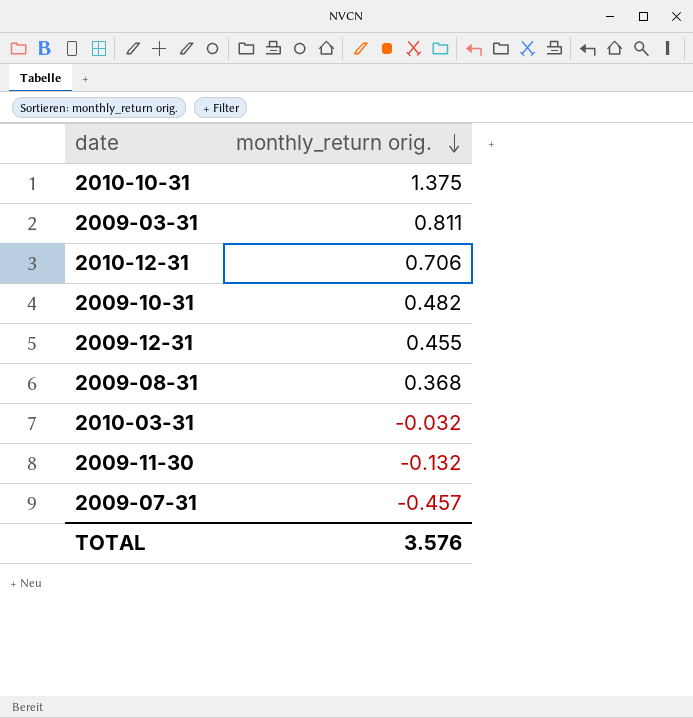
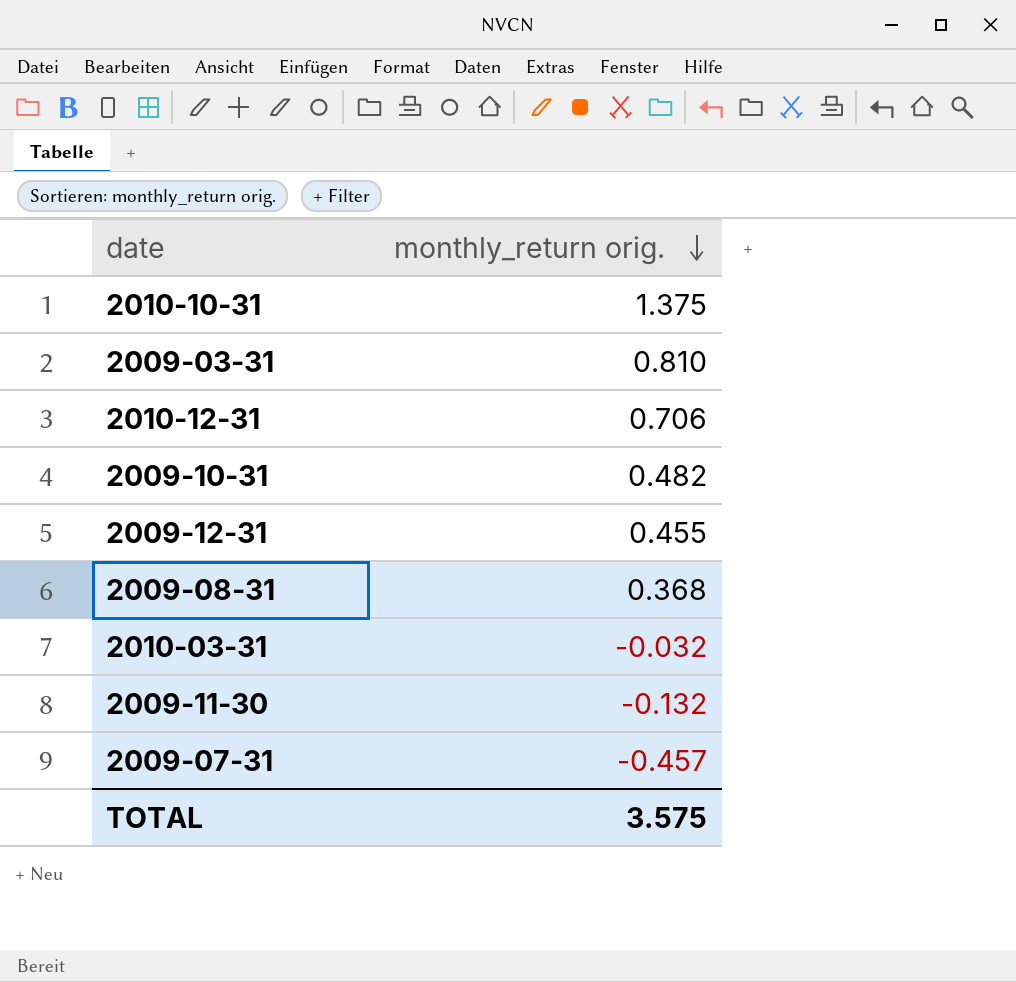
2009-03-31 | monthly_return orig.: 0.811 -> 0.810
TOTAL | monthly_return orig.: 3.576 -> 3.575

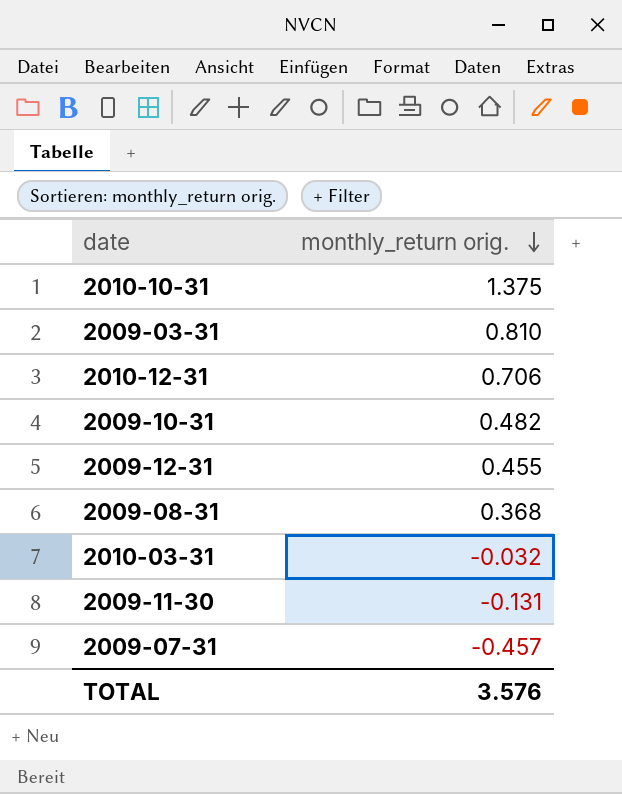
2009-11-30 | monthly_return orig.: -0.132 -> -0.131
TOTAL | monthly_return orig.: 3.575 -> 3.576

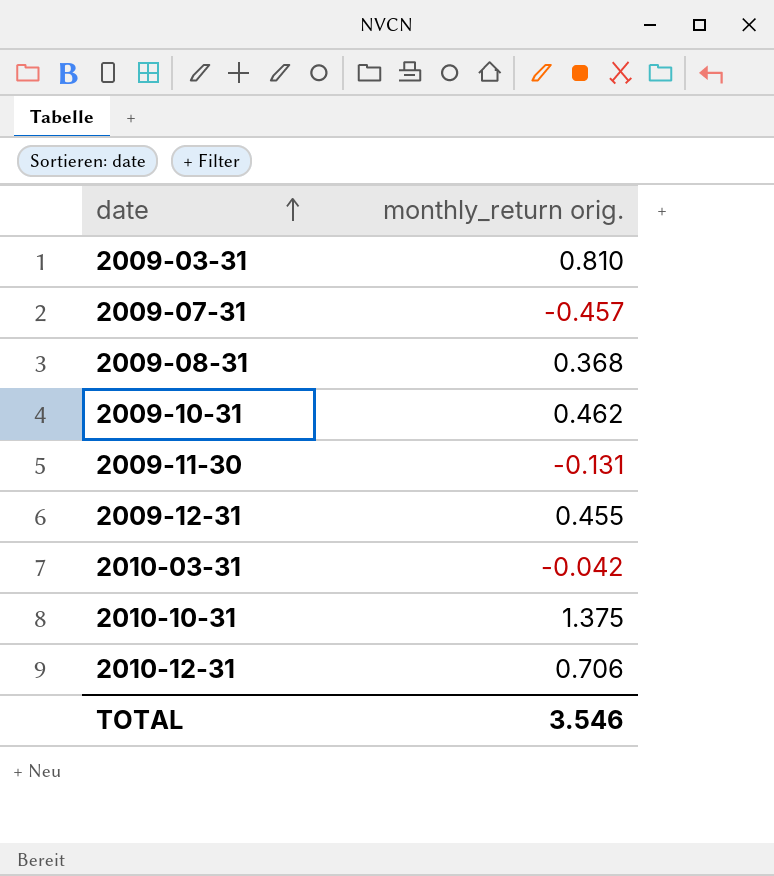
row order: monthly_return orig. descending -> date ascending
2009-10-31 | monthly_return orig.: 0.482 -> 0.462
2010-03-31 | monthly_return orig.: -0.032 -> -0.042
TOTAL | monthly_return orig.: 3.576 -> 3.546

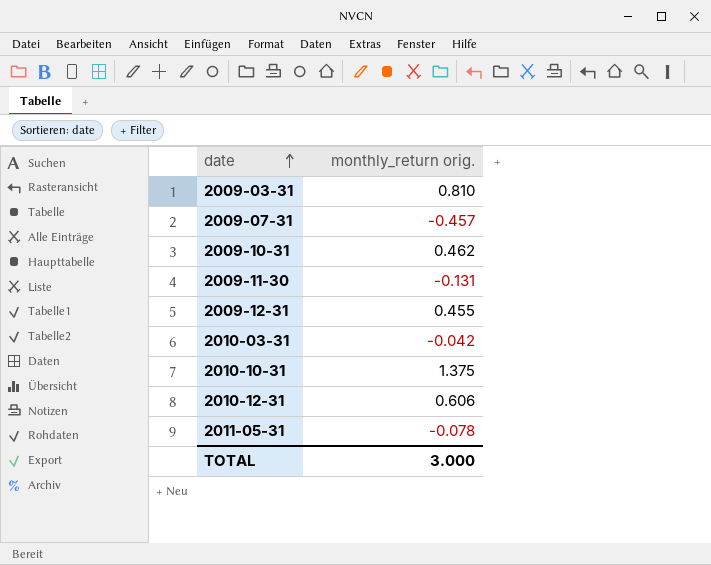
row 2009-08-31: 0.368 -> none
2010-12-31 | monthly_return orig.: 0.706 -> 0.606
row 2011-05-31: none -> -0.078
TOTAL | monthly_return orig.: 3.546 -> 3.000

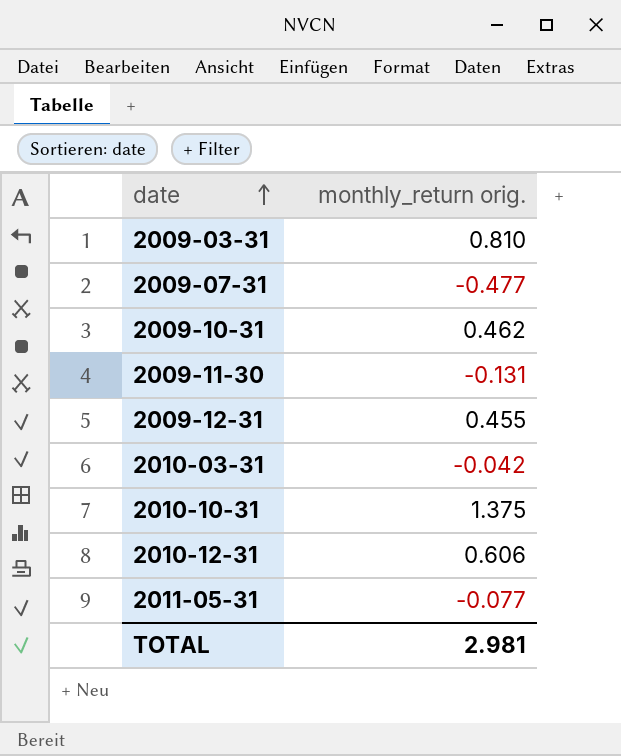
2009-07-31 | monthly_return orig.: -0.457 -> -0.477
2011-05-31 | monthly_return orig.: -0.078 -> -0.077
TOTAL | monthly_return orig.: 3.000 -> 2.981

